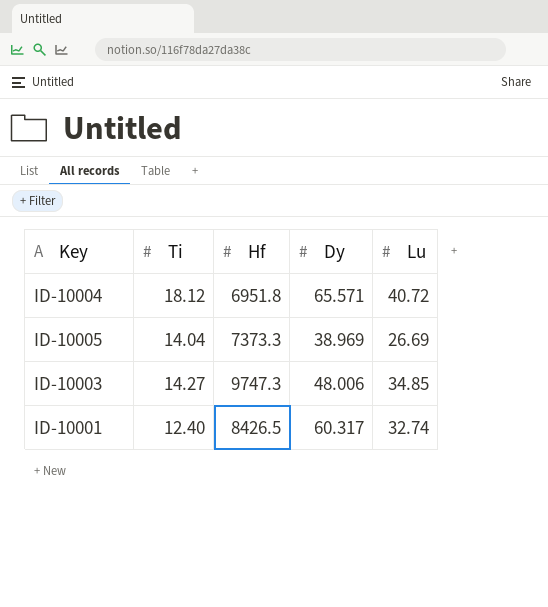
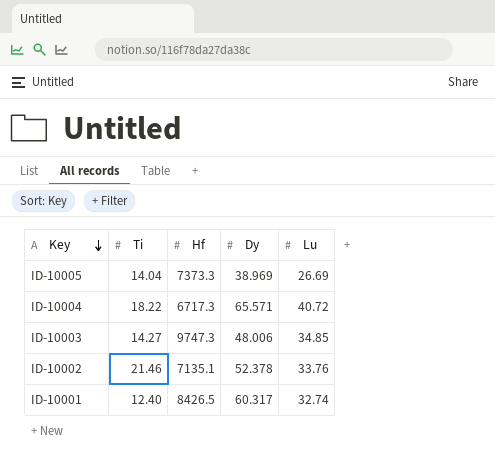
row order: none -> Key descending
ID-10004 | Ti: 18.12 -> 18.22
ID-10004 | Hf: 6951.8 -> 6717.3
row ID-10002: none -> 21.46 | 7135.1 | 52.378 | 33.76

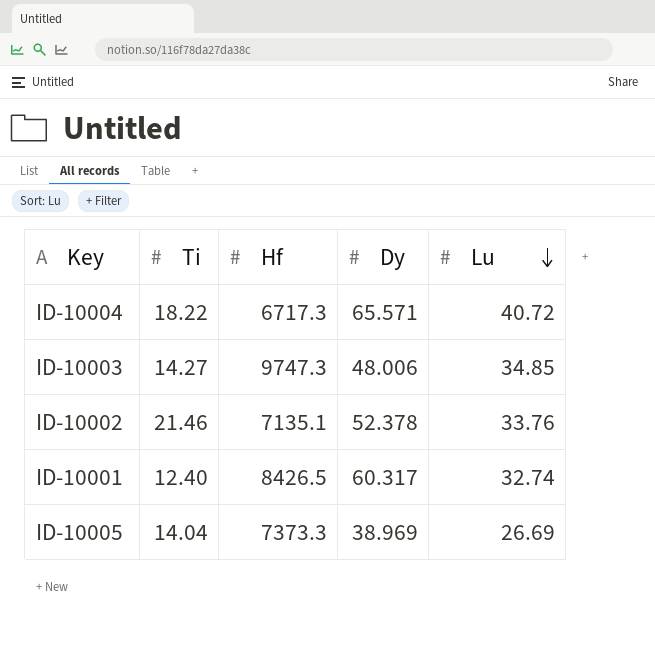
row order: Key descending -> Lu descending

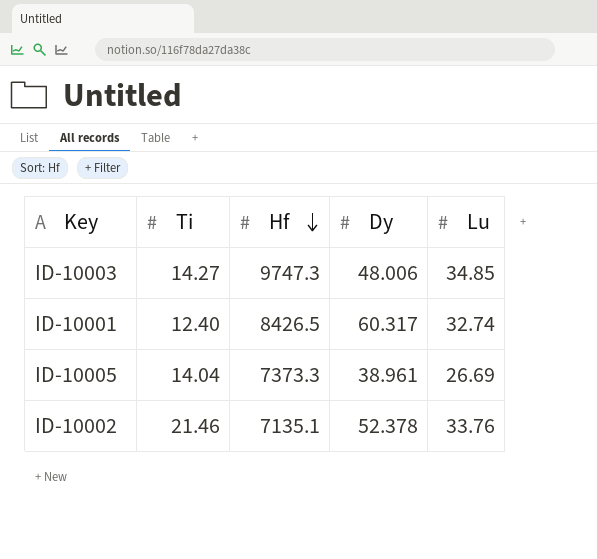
row order: Lu descending -> Hf descending
row ID-10004: 18.22 | 6717.3 | 65.571 | 40.72 -> none
ID-10005 | Dy: 38.969 -> 38.961

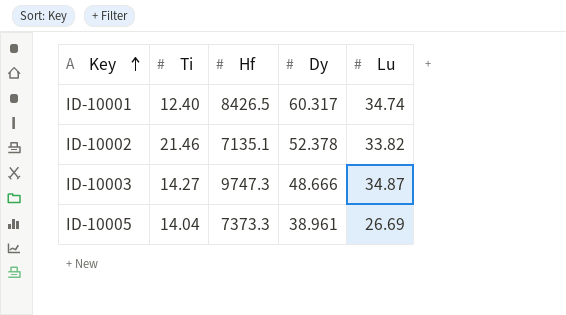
row order: Hf descending -> Key ascending
ID-10001 | Lu: 32.74 -> 34.74
ID-10002 | Lu: 33.76 -> 33.82
ID-10003 | Dy: 48.006 -> 48.666
ID-10003 | Lu: 34.85 -> 34.87

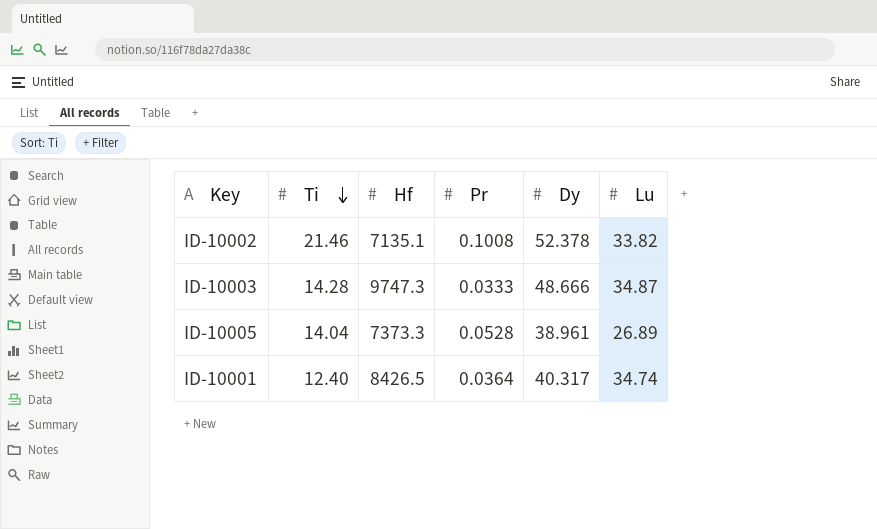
row order: Key ascending -> Ti descending
column Pr | position: none -> 4
ID-10003 | Ti: 14.27 -> 14.28
ID-10005 | Lu: 26.69 -> 26.89
ID-10001 | Dy: 60.317 -> 40.317

